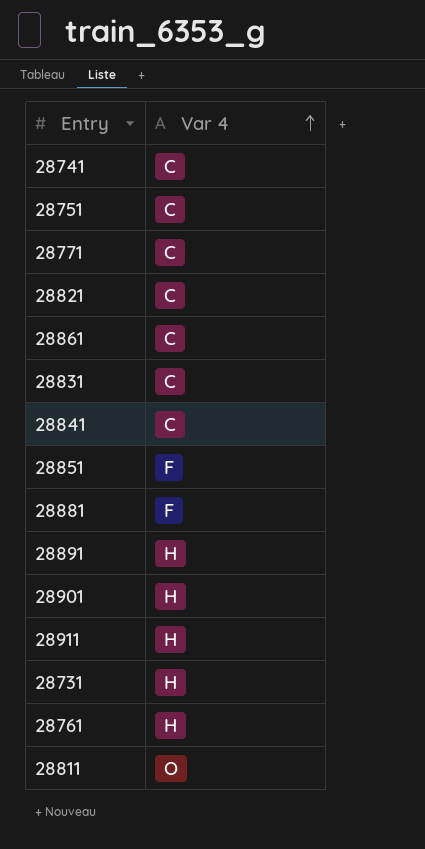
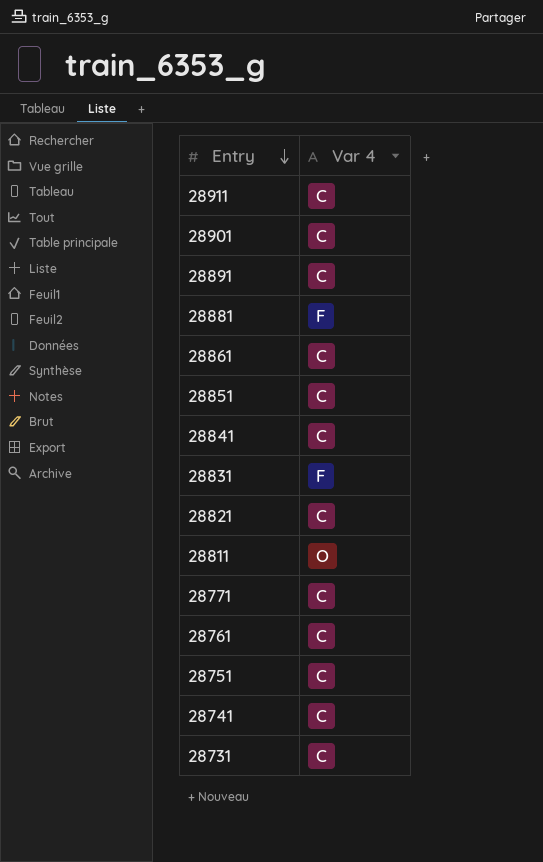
row order: Var 4 ascending -> Entry descending
28911 | Var 4: H -> C
28901 | Var 4: H -> C
28891 | Var 4: H -> C
28851 | Var 4: F -> C
28831 | Var 4: C -> F
28761 | Var 4: H -> C
28731 | Var 4: H -> C

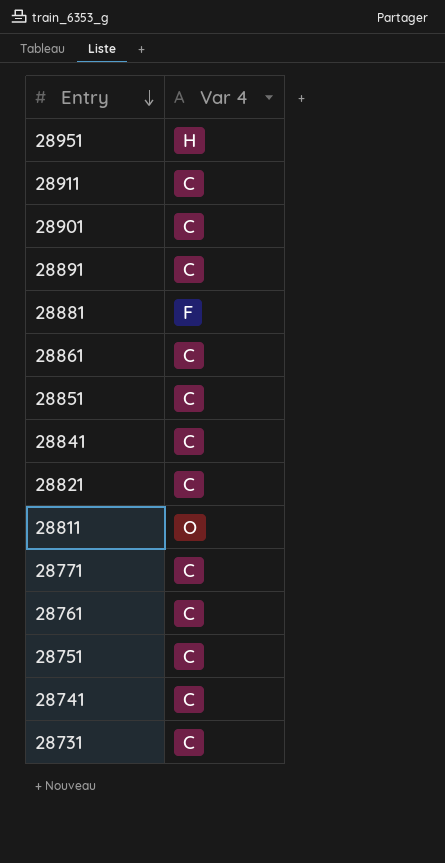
row 28831: F -> none
row 28951: none -> H

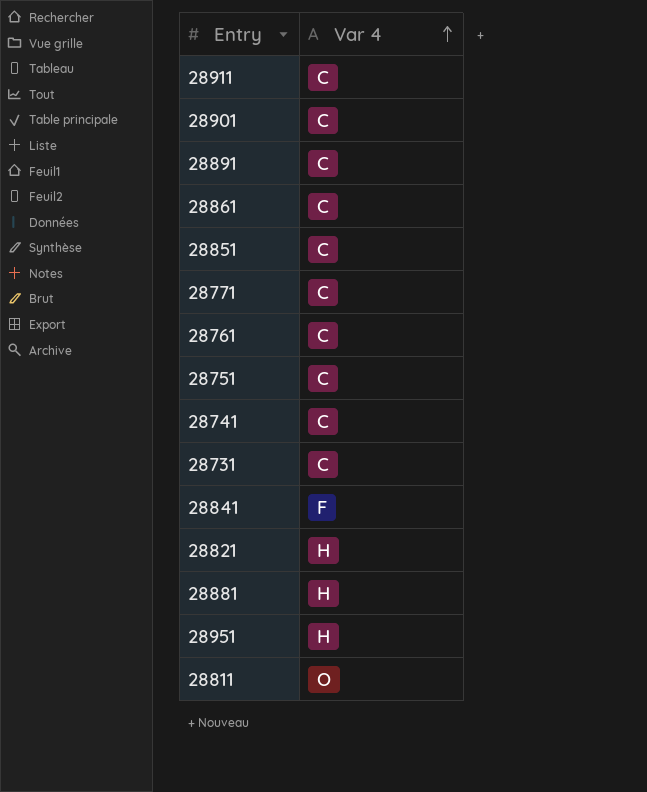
row order: Entry descending -> Var 4 ascending
28841 | Var 4: C -> F
28821 | Var 4: C -> H
28881 | Var 4: F -> H

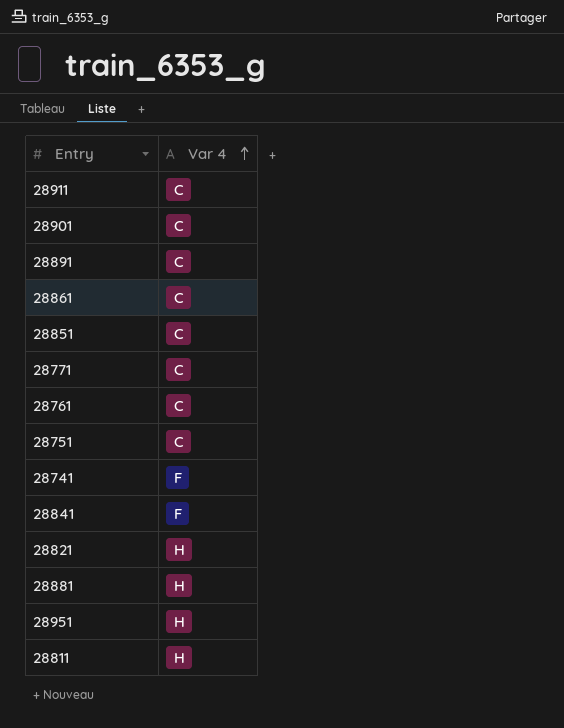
row 28731: C -> none
28741 | Var 4: C -> F
28811 | Var 4: O -> H

